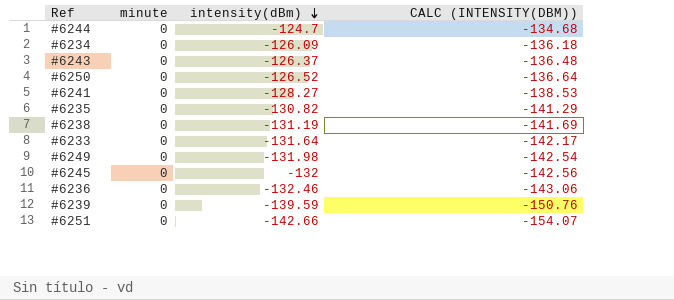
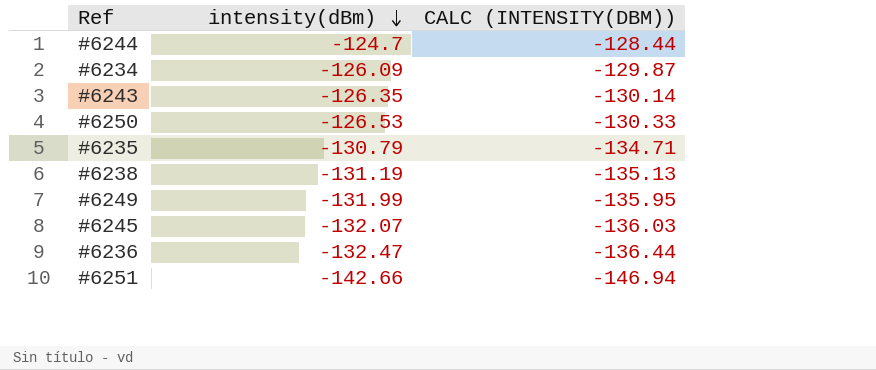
column minute | position: 2 -> none
column CALC (INTENSITY(DBM)) | formula: [intensity(dBm)] * 1.08 -> [intensity(dBm)] * 1.03
row #6241: 0 | -128.27 | -138.53 -> none
row #6233: 0 | -131.64 | -142.17 -> none
row #6239: 0 | -139.59 | -150.76 -> none
#6243 | intensity(dBm): -126.37 -> -126.35
#6250 | intensity(dBm): -126.52 -> -126.53
#6235 | intensity(dBm): -130.82 -> -130.79
#6249 | intensity(dBm): -131.98 -> -131.99
#6245 | intensity(dBm): -132 -> -132.07
#6236 | intensity(dBm): -132.46 -> -132.47

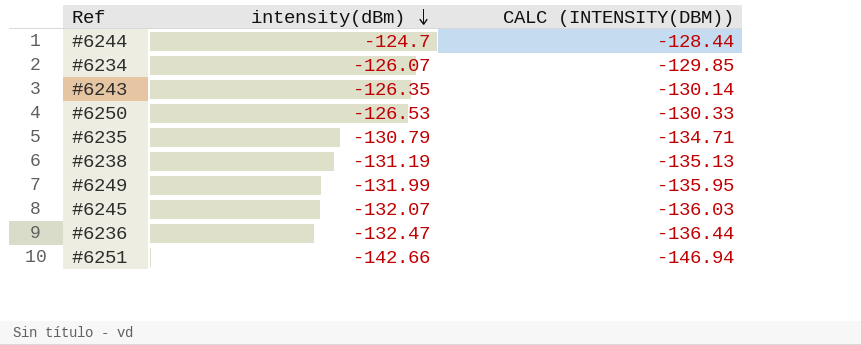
#6234 | intensity(dBm): -126.09 -> -126.07
#6234 | CALC (INTENSITY(DBM)): -129.87 -> -129.85

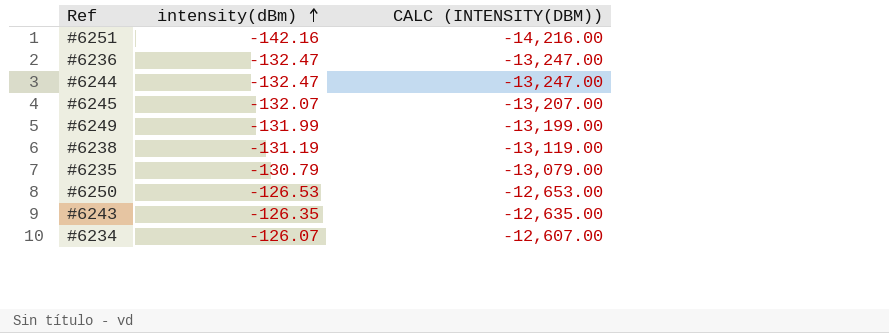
row order: intensity(dBm) descending -> intensity(dBm) ascending
column CALC (INTENSITY(DBM)) | formula: [intensity(dBm)] * 1.03 -> [intensity(dBm)] * 100
#6251 | intensity(dBm): -142.66 -> -142.16
#6244 | intensity(dBm): -124.7 -> -132.47

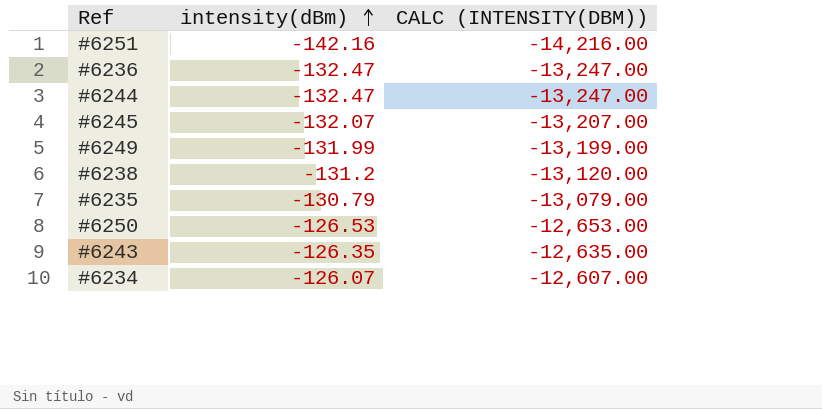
#6238 | intensity(dBm): -131.19 -> -131.2
#6238 | CALC (INTENSITY(DBM)): -13,119.00 -> -13,120.00

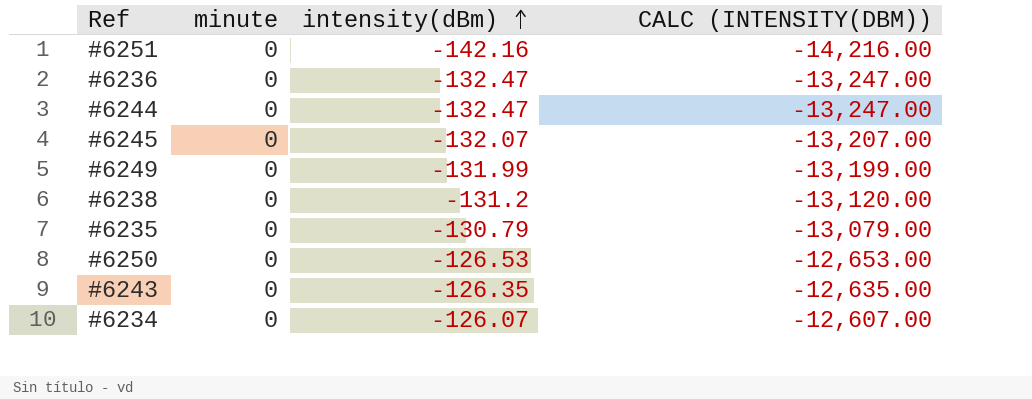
column minute | position: none -> 2

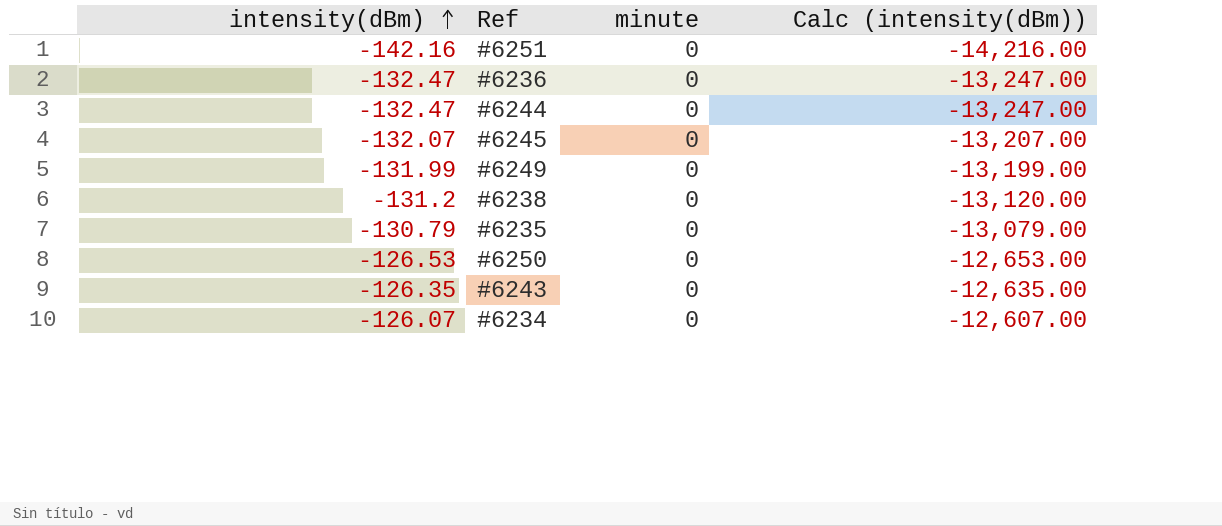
column intensity(dBm) | position: 3 -> 1
column name: CALC (INTENSITY(DBM)) -> Calc (intensity(dBm))

